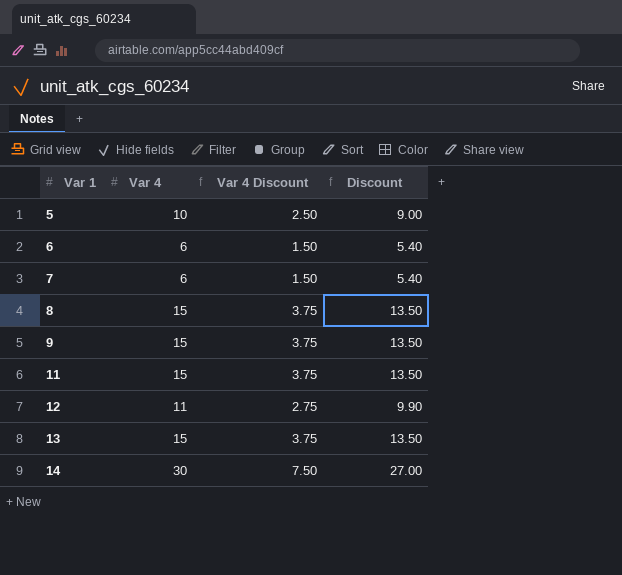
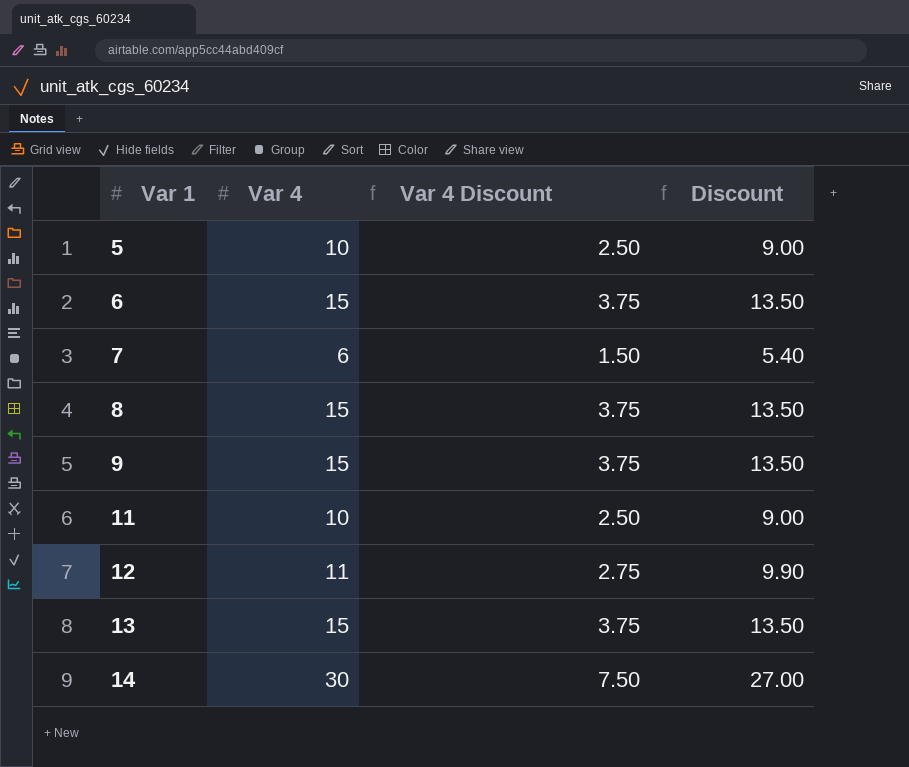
6 | Var 4: 6 -> 15
6 | Var 4 Discount: 1.50 -> 3.75
6 | Discount: 5.40 -> 13.50
11 | Var 4: 15 -> 10
11 | Var 4 Discount: 3.75 -> 2.50
11 | Discount: 13.50 -> 9.00

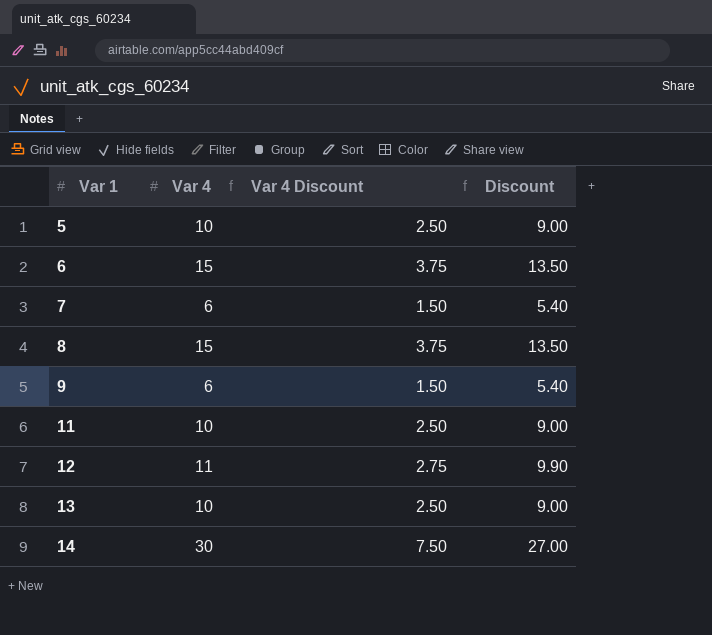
9 | Var 4: 15 -> 6
9 | Var 4 Discount: 3.75 -> 1.50
9 | Discount: 13.50 -> 5.40
13 | Var 4: 15 -> 10
13 | Var 4 Discount: 3.75 -> 2.50
13 | Discount: 13.50 -> 9.00

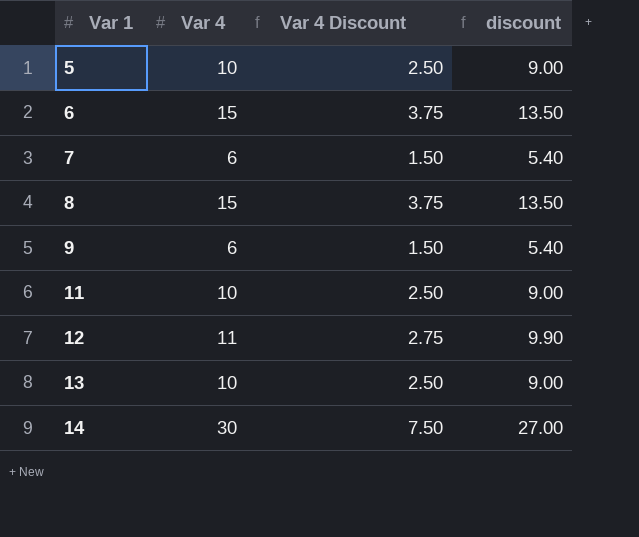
column name: Discount -> discount

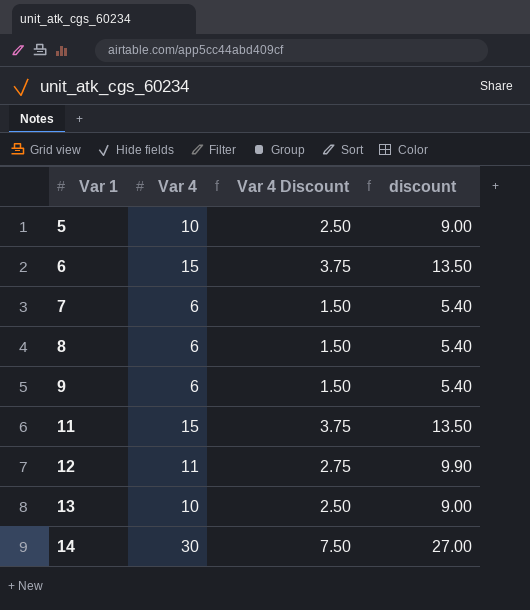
8 | Var 4: 15 -> 6
8 | Var 4 Discount: 3.75 -> 1.50
8 | discount: 13.50 -> 5.40
11 | Var 4: 10 -> 15
11 | Var 4 Discount: 2.50 -> 3.75
11 | discount: 9.00 -> 13.50

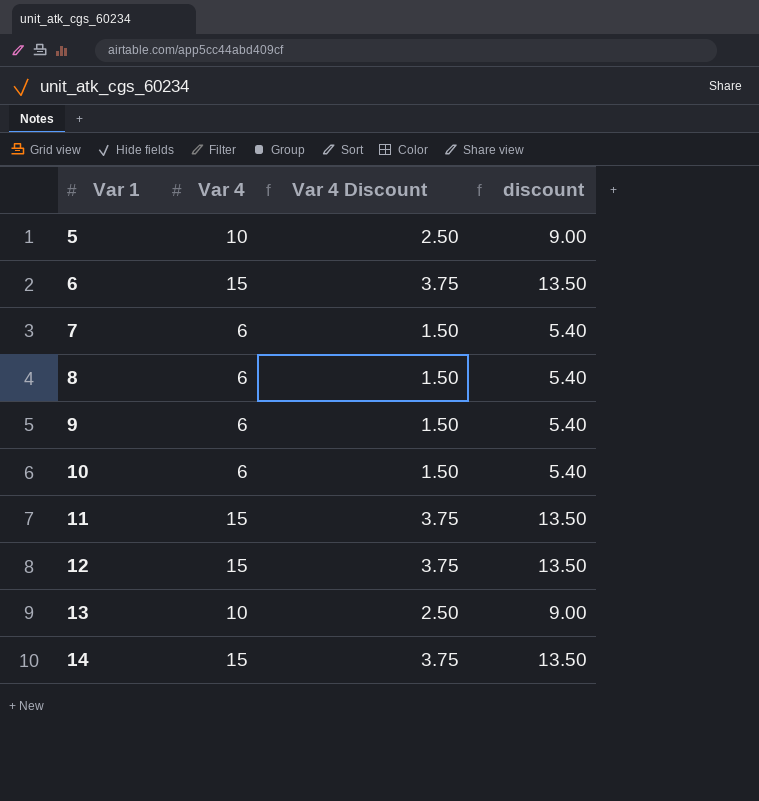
row 10: none -> 6 | 1.50 | 5.40
12 | Var 4: 11 -> 15
12 | Var 4 Discount: 2.75 -> 3.75
12 | discount: 9.90 -> 13.50
14 | Var 4: 30 -> 15
14 | Var 4 Discount: 7.50 -> 3.75
14 | discount: 27.00 -> 13.50

